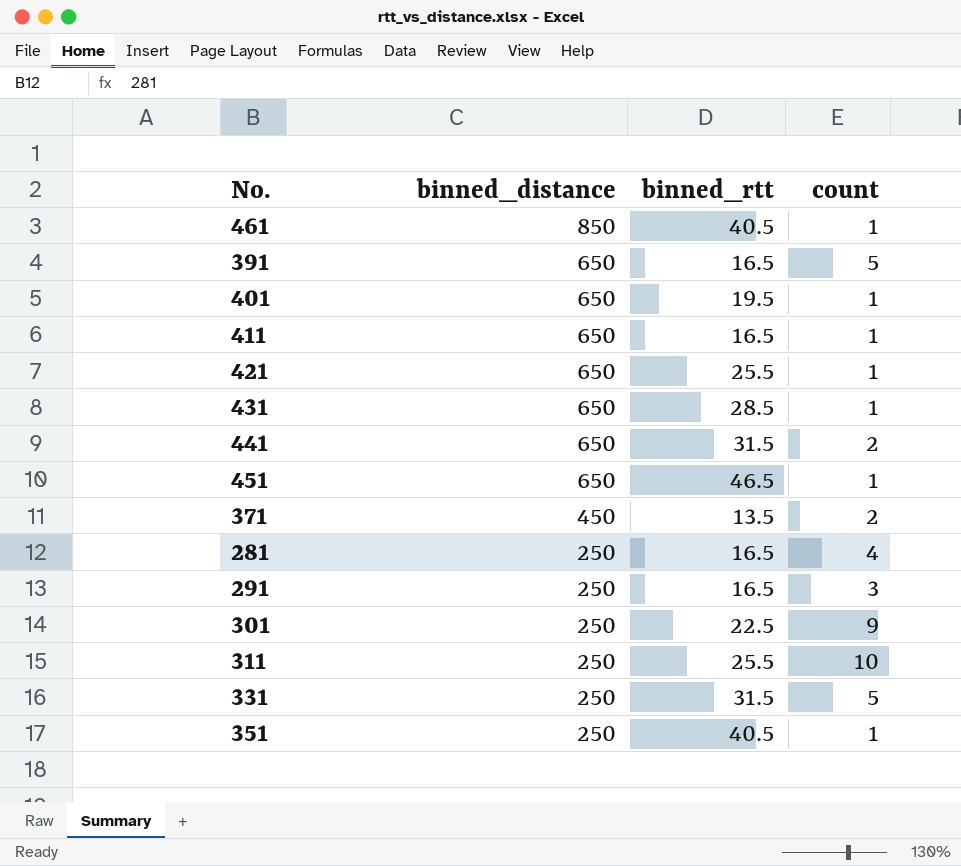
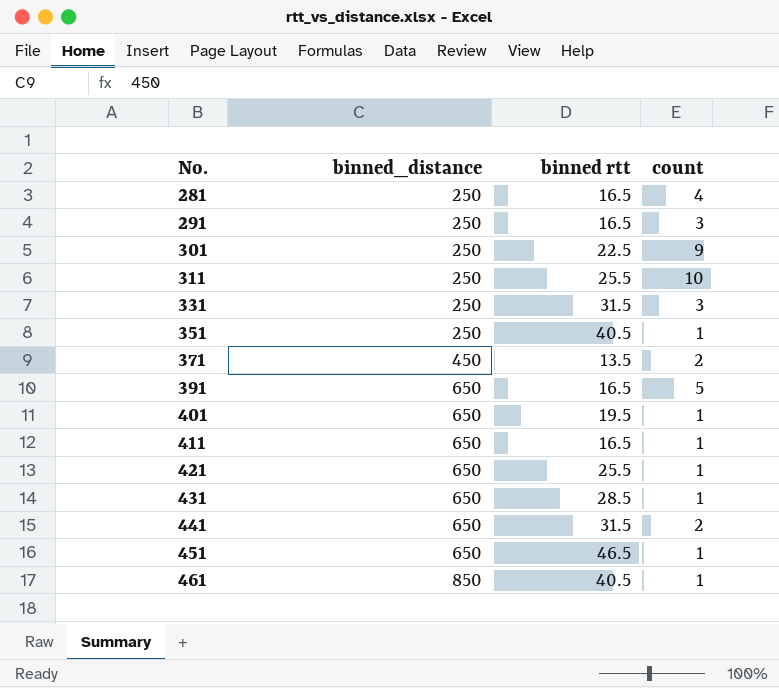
row order: binned_distance descending -> No. ascending
column name: binned_rtt -> binned rtt
331 | count: 5 -> 3

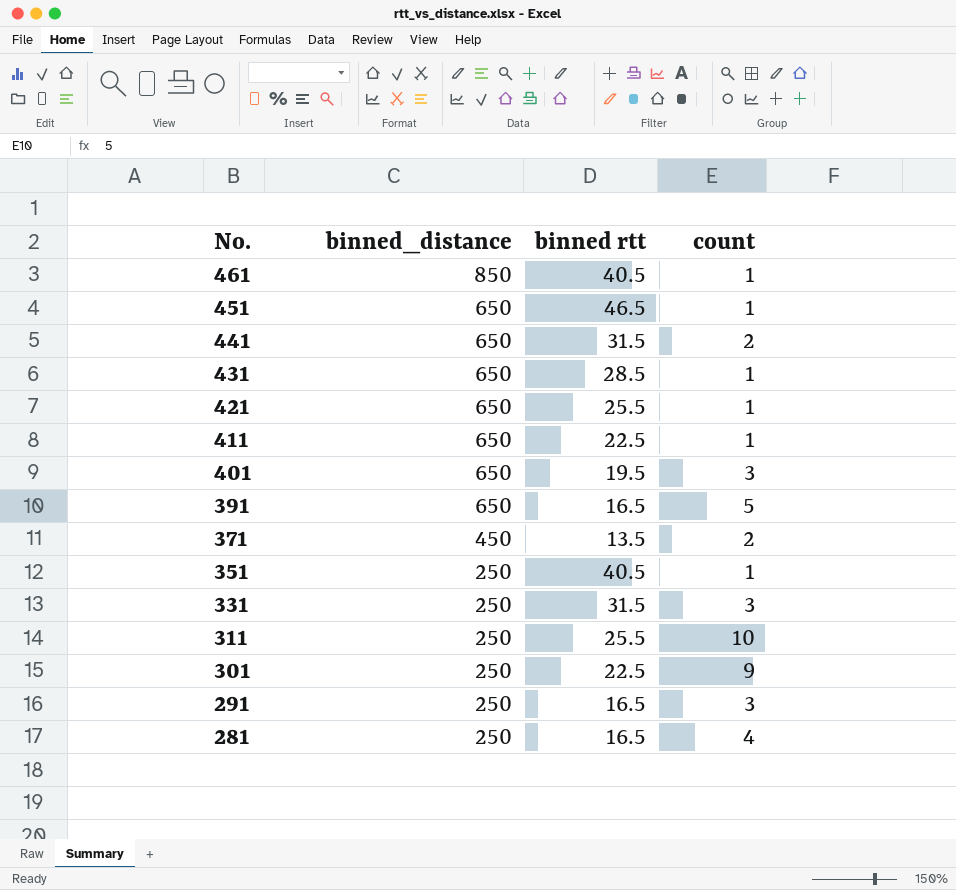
row order: No. ascending -> No. descending
411 | binned rtt: 16.5 -> 22.5
401 | count: 1 -> 3

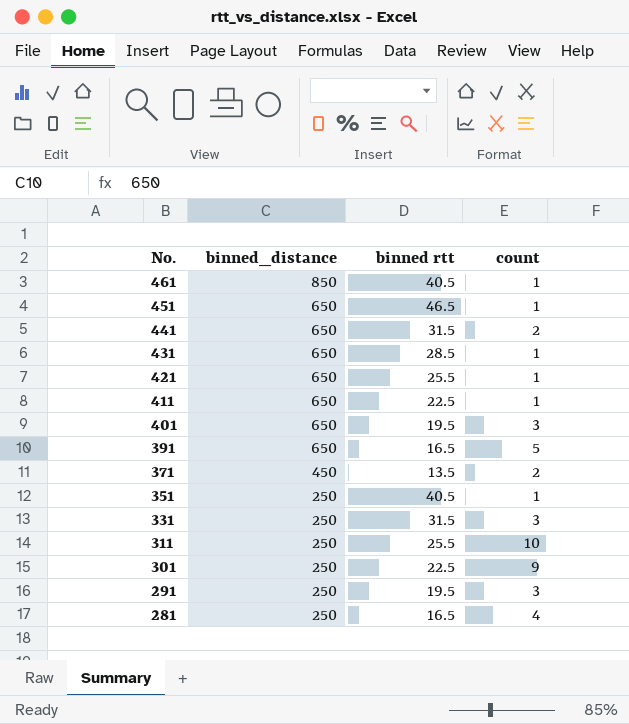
291 | binned rtt: 16.5 -> 19.5

